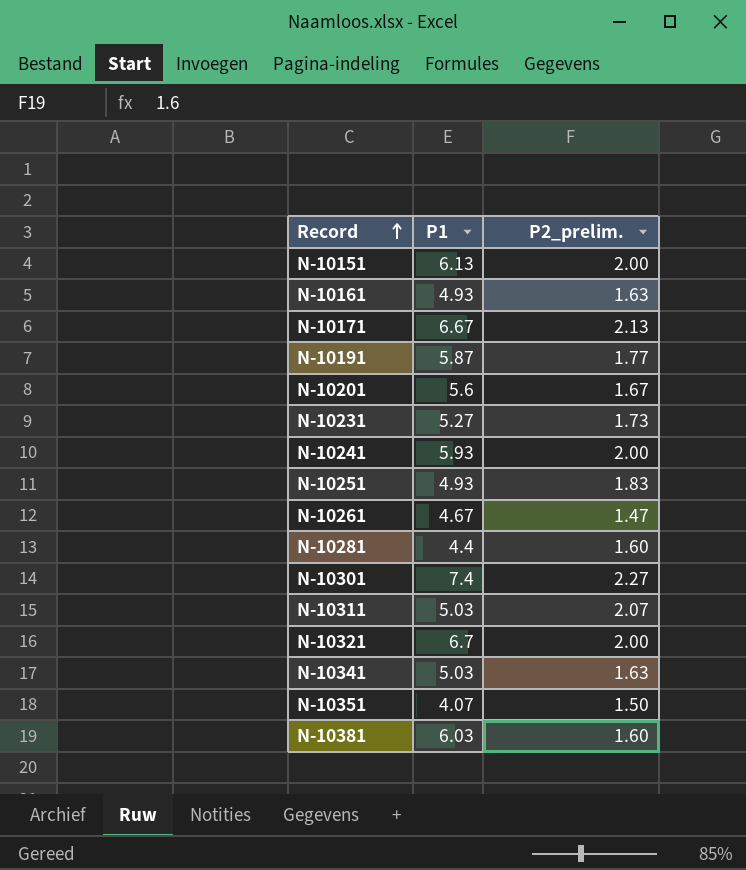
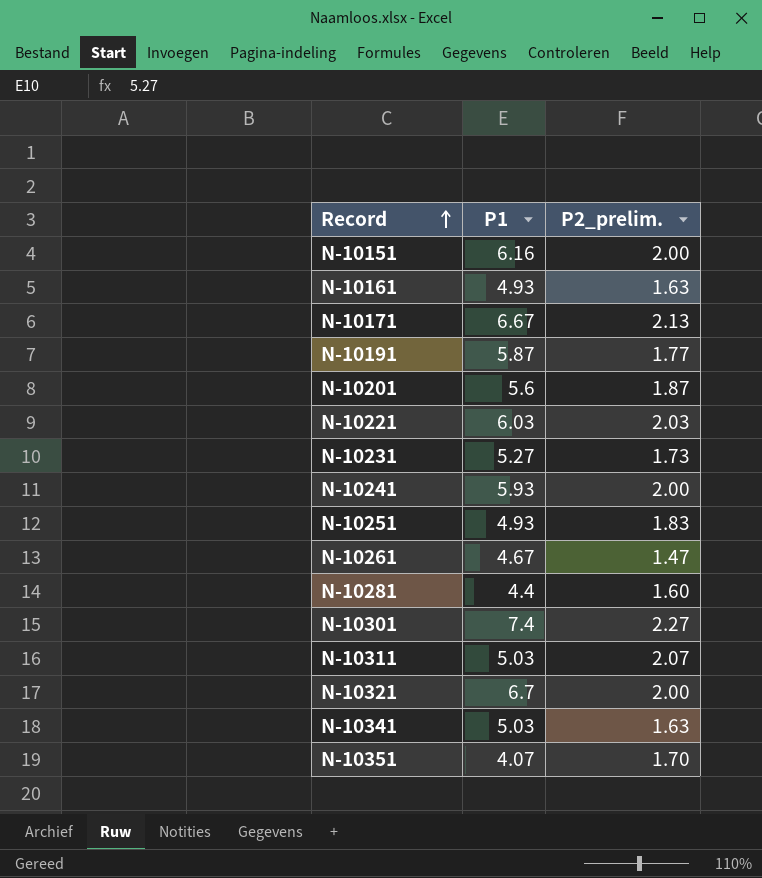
row N-10381: 6.03 | 1.60 -> none
N-10151 | P1: 6.13 -> 6.16
N-10201 | P2_prelim.: 1.67 -> 1.87
row N-10221: none -> 6.03 | 2.03
N-10351 | P2_prelim.: 1.50 -> 1.70

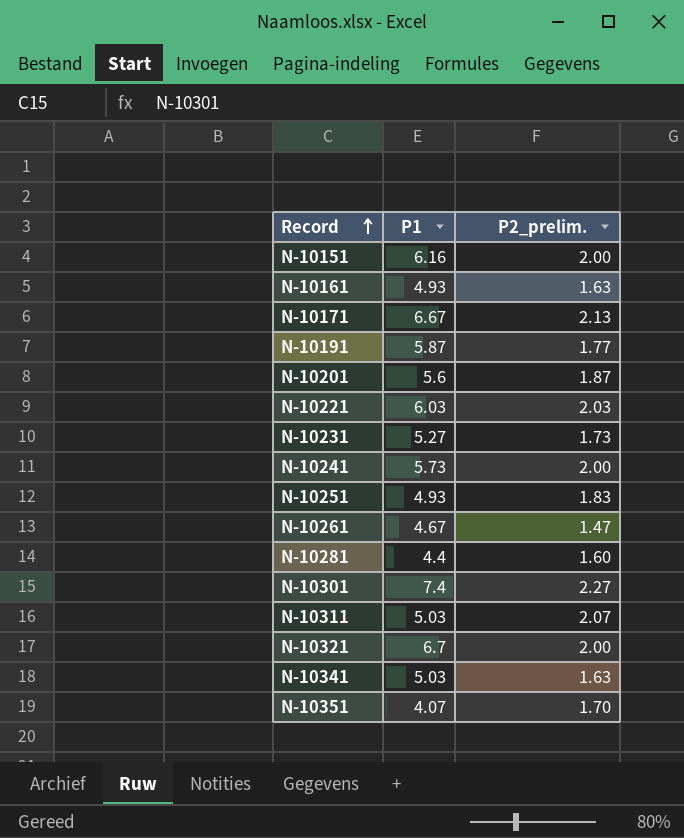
N-10241 | P1: 5.93 -> 5.73

